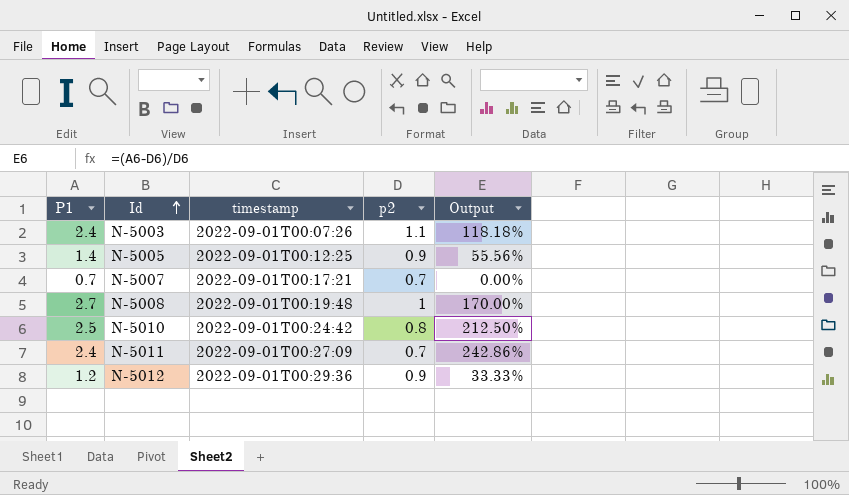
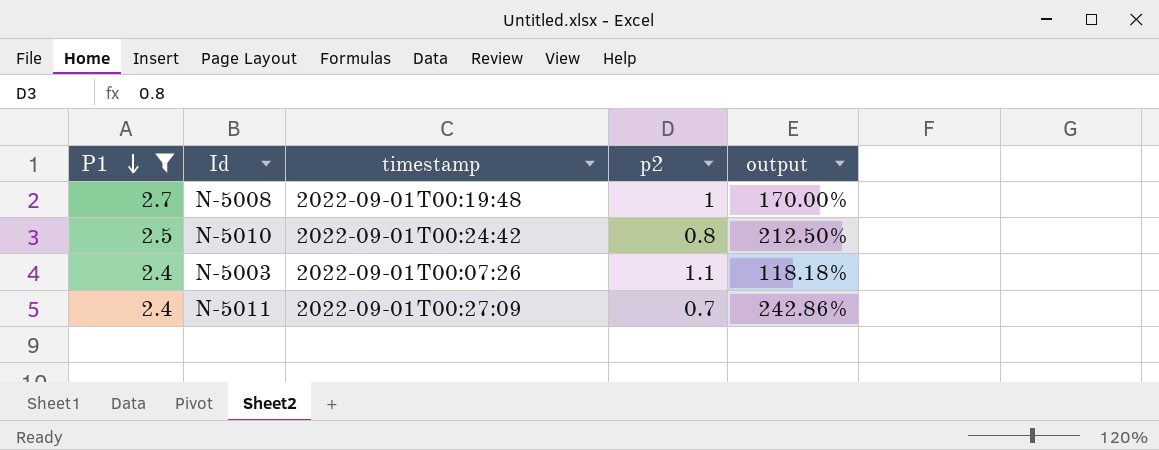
filter: none -> P1 >= 2.4
row order: Id ascending -> P1 descending
column name: Output -> output

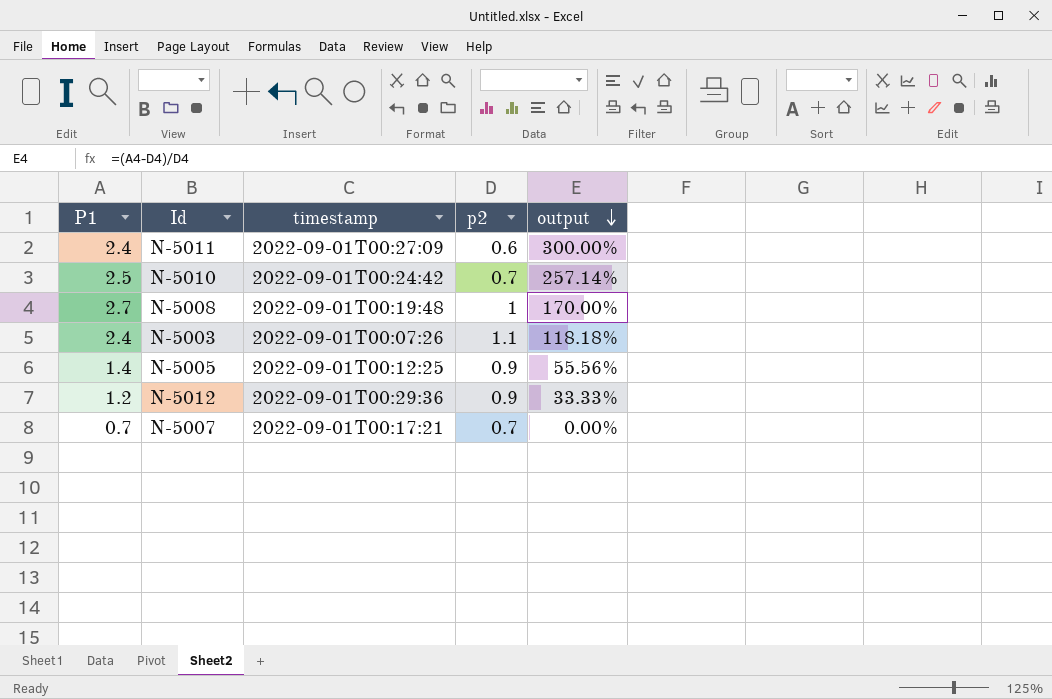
filter: P1 >= 2.4 -> none
row order: P1 descending -> output descending
N-5011 | p2: 0.7 -> 0.6
N-5011 | output: 242.86% -> 300.00%
N-5010 | p2: 0.8 -> 0.7
N-5010 | output: 212.50% -> 257.14%

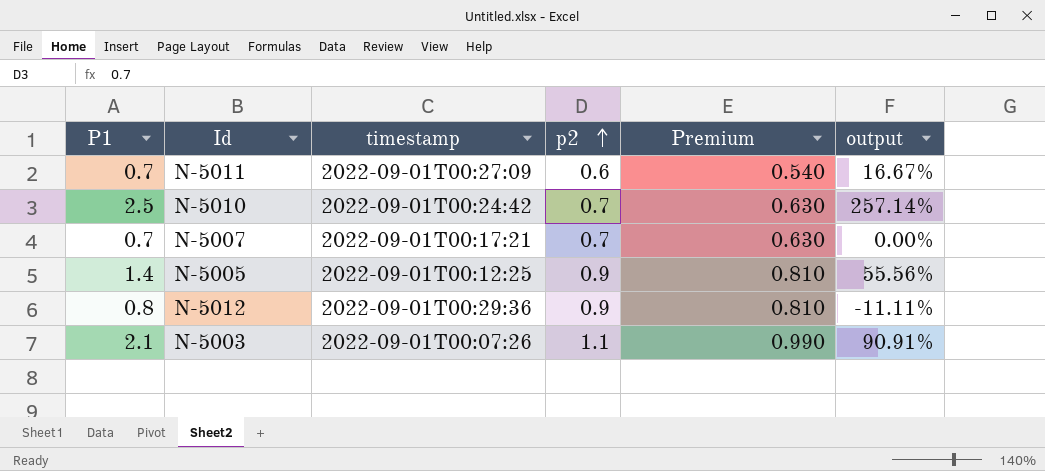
row order: output descending -> p2 ascending
column Premium | formula: none -> [p2] * 0.9
row N-5008: 2.7 | 2022-09-01T00:19:48 | 1 | 170.00% -> none
N-5011 | P1: 2.4 -> 0.7
N-5011 | output: 300.00% -> 16.67%
N-5012 | P1: 1.2 -> 0.8
N-5012 | output: 33.33% -> -11.11%
N-5003 | P1: 2.4 -> 2.1
N-5003 | output: 118.18% -> 90.91%

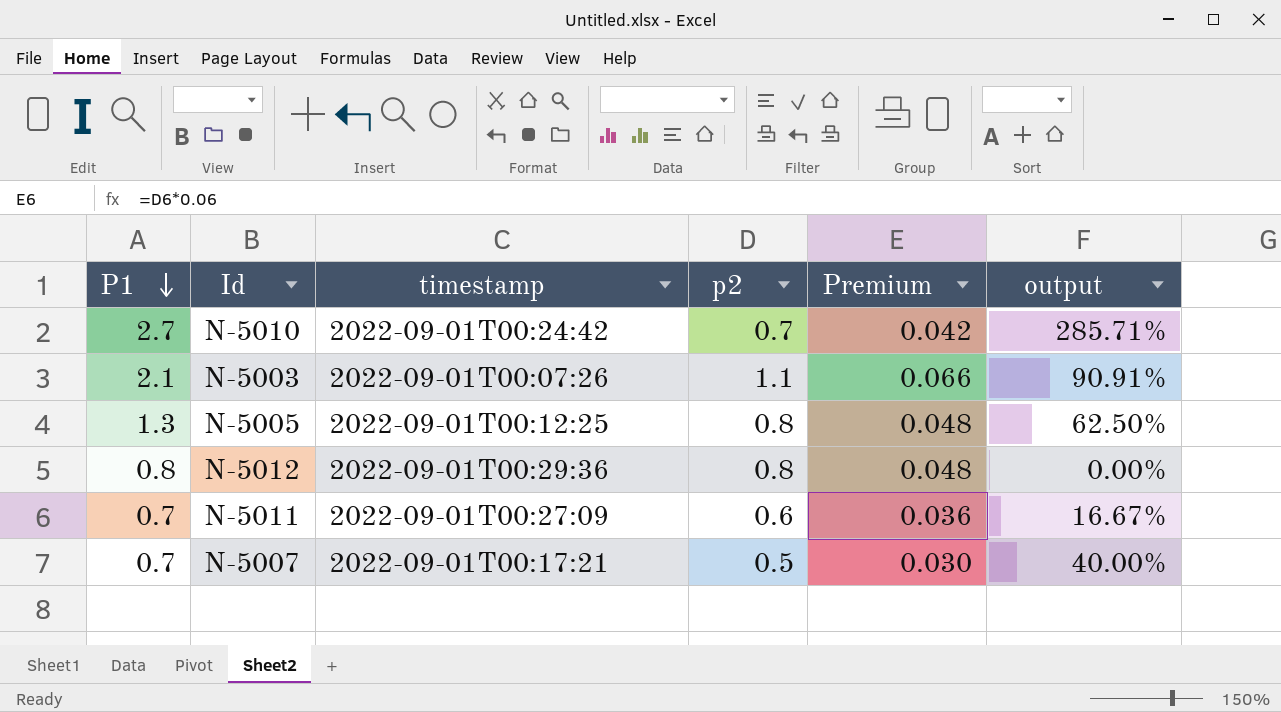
row order: p2 ascending -> P1 descending
column Premium | formula: [p2] * 0.9 -> [p2] * 0.06
N-5010 | P1: 2.5 -> 2.7
N-5010 | output: 257.14% -> 285.71%
N-5005 | P1: 1.4 -> 1.3
N-5005 | p2: 0.9 -> 0.8
N-5005 | output: 55.56% -> 62.50%
N-5012 | p2: 0.9 -> 0.8
N-5012 | output: -11.11% -> 0.00%
N-5007 | p2: 0.7 -> 0.5
N-5007 | output: 0.00% -> 40.00%

